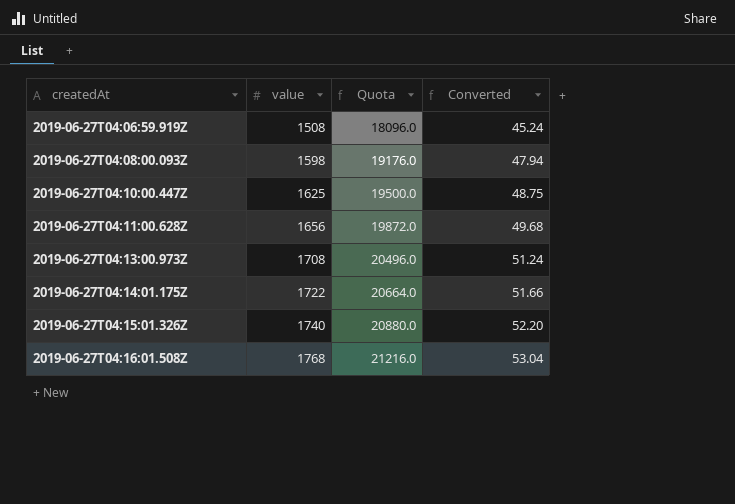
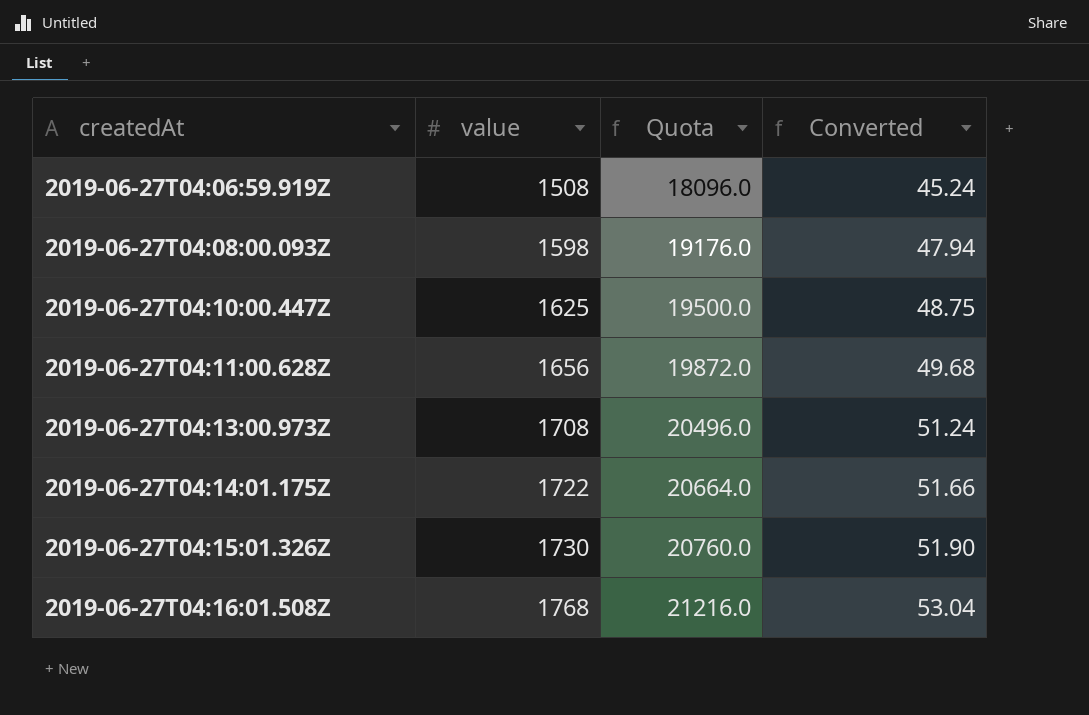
2019-06-27T04:15:01.326Z | value: 1740 -> 1730
2019-06-27T04:15:01.326Z | Quota: 20880.0 -> 20760.0
2019-06-27T04:15:01.326Z | Converted: 52.20 -> 51.90

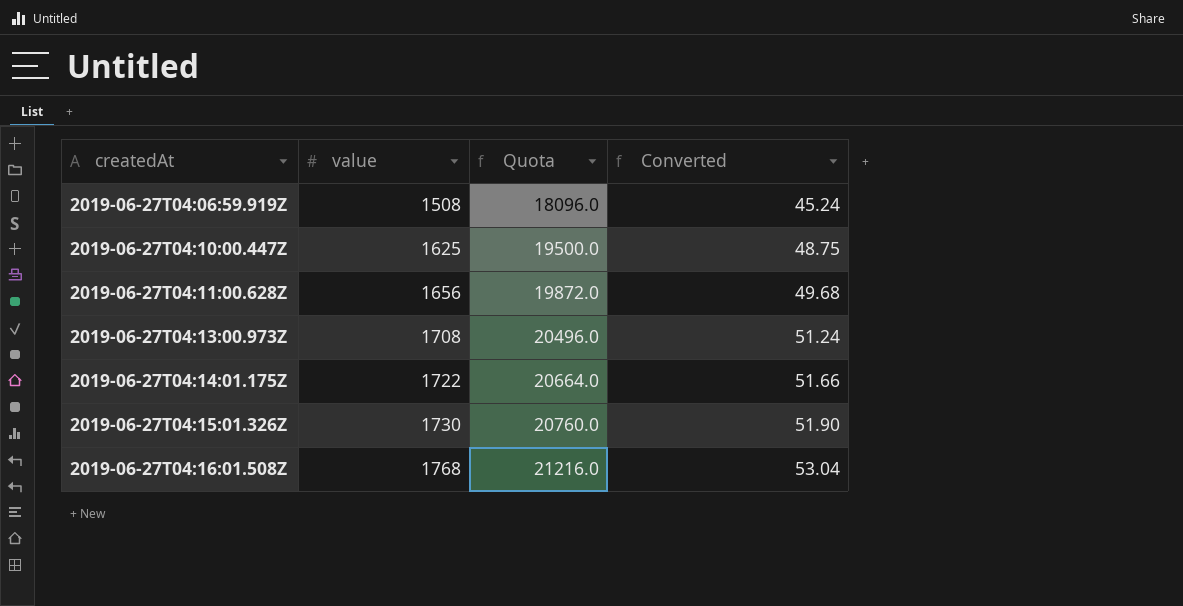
row 2019-06-27T04:08:00.093Z: 1598 | 19176.0 | 47.94 -> none

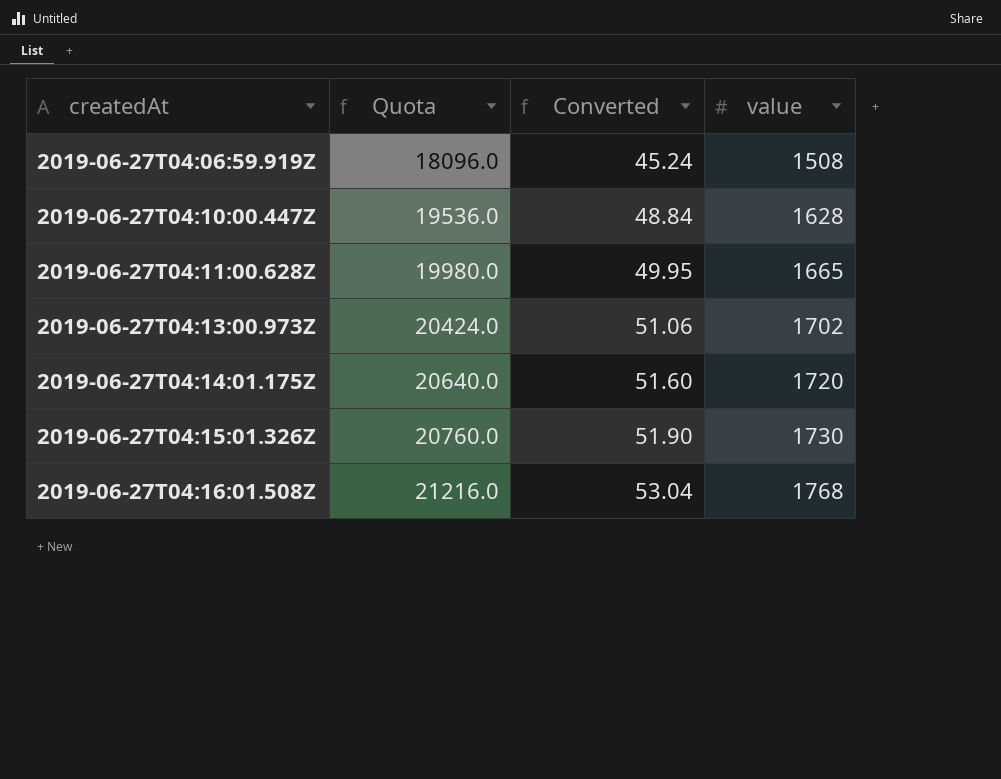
column value | position: 2 -> 4
2019-06-27T04:10:00.447Z | Quota: 19500.0 -> 19536.0
2019-06-27T04:10:00.447Z | Converted: 48.75 -> 48.84
2019-06-27T04:10:00.447Z | value: 1625 -> 1628
2019-06-27T04:11:00.628Z | Quota: 19872.0 -> 19980.0
2019-06-27T04:11:00.628Z | Converted: 49.68 -> 49.95
2019-06-27T04:11:00.628Z | value: 1656 -> 1665
2019-06-27T04:13:00.973Z | Quota: 20496.0 -> 20424.0
2019-06-27T04:13:00.973Z | Converted: 51.24 -> 51.06
2019-06-27T04:13:00.973Z | value: 1708 -> 1702
2019-06-27T04:14:01.175Z | Quota: 20664.0 -> 20640.0
2019-06-27T04:14:01.175Z | Converted: 51.66 -> 51.60
2019-06-27T04:14:01.175Z | value: 1722 -> 1720

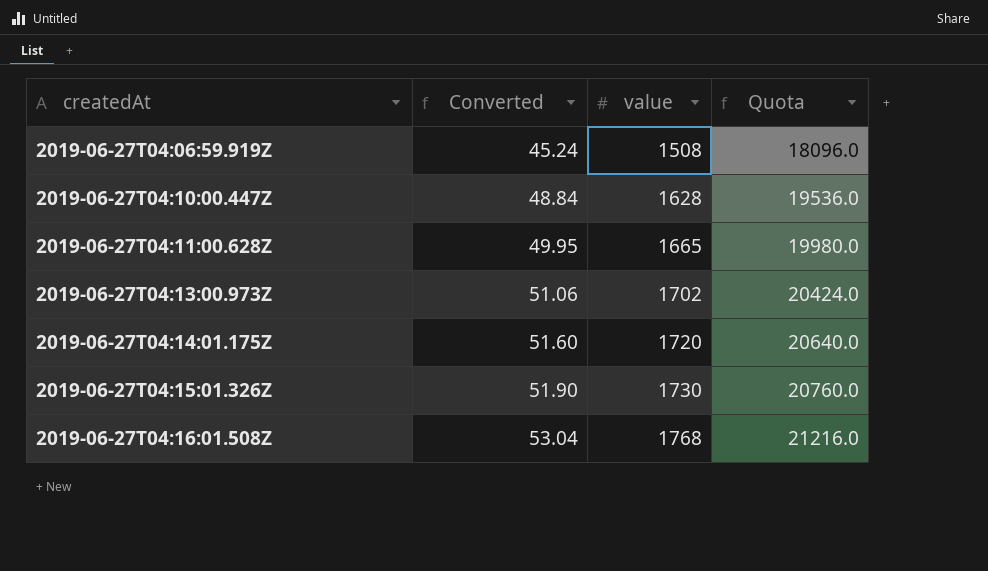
column Quota | position: 2 -> 4

